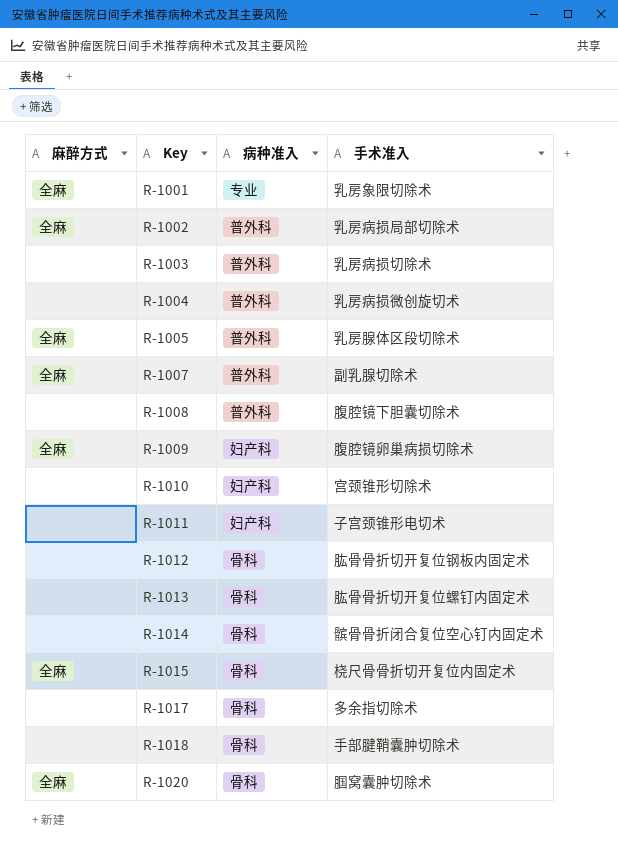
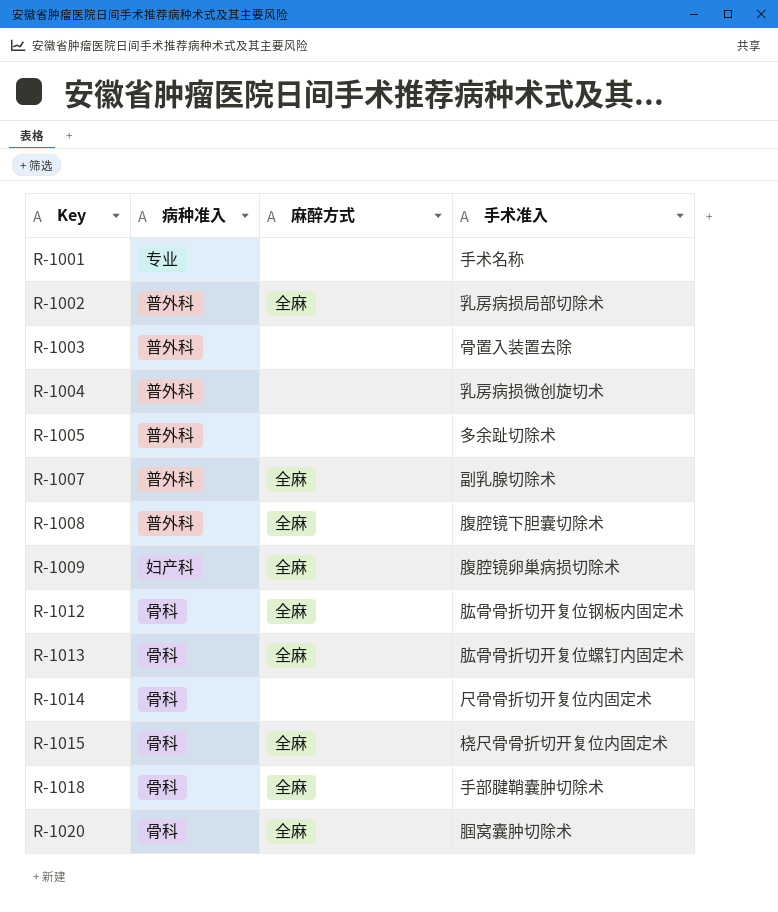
column 麻醉方式 | position: 1 -> 3
row R-1010: none | 妇产科 | 宫颈锥形切除术 -> none
row R-1011: none | 妇产科 | 子宫颈锥形电切术 -> none
row R-1017: none | 骨科 | 多余指切除术 -> none
R-1001 | 麻醉方式: 全麻 -> none
R-1001 | 手术准入: 乳房象限切除术 -> 手术名称
R-1003 | 手术准入: 乳房病损切除术 -> 骨置入装置去除
R-1005 | 麻醉方式: 全麻 -> none
R-1005 | 手术准入: 乳房腺体区段切除术 -> 多余趾切除术
R-1008 | 麻醉方式: none -> 全麻
R-1012 | 麻醉方式: none -> 全麻
R-1013 | 麻醉方式: none -> 全麻
R-1014 | 手术准入: 髌骨骨折闭合复位空心钉内固定术 -> 尺骨骨折切开复位内固定术
R-1018 | 麻醉方式: none -> 全麻

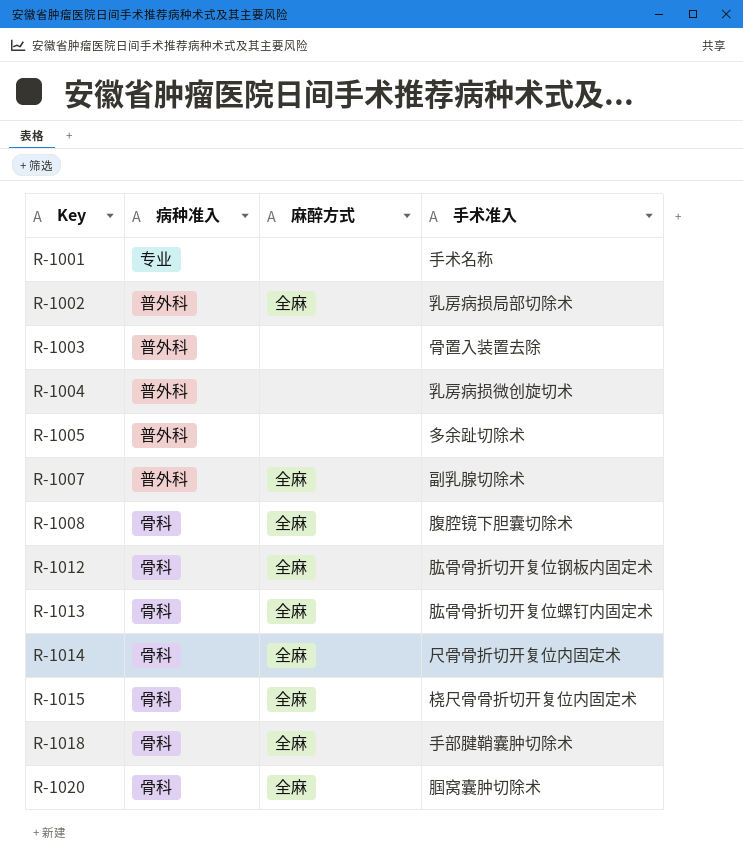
row R-1009: 妇产科 | 全麻 | 腹腔镜卵巢病损切除术 -> none
R-1008 | 病种准入: 普外科 -> 骨科
R-1014 | 麻醉方式: none -> 全麻

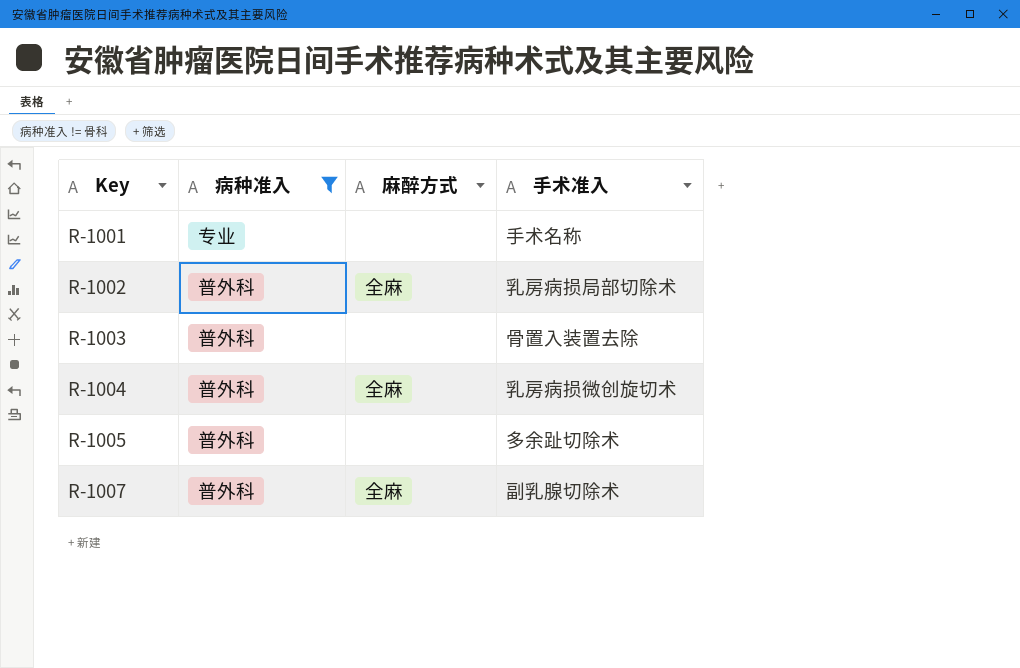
filter: none -> 病种准入 != 骨科
R-1004 | 麻醉方式: none -> 全麻

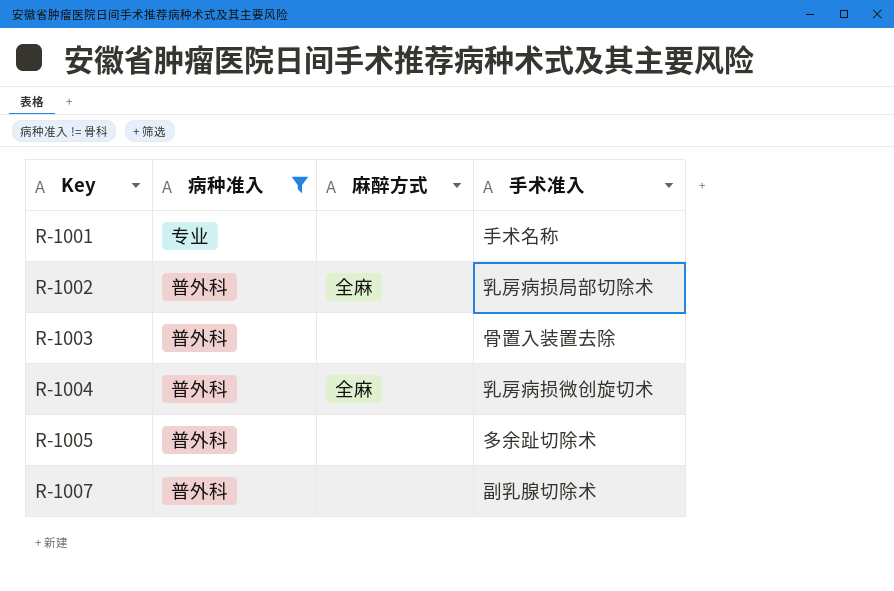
R-1007 | 麻醉方式: 全麻 -> none

